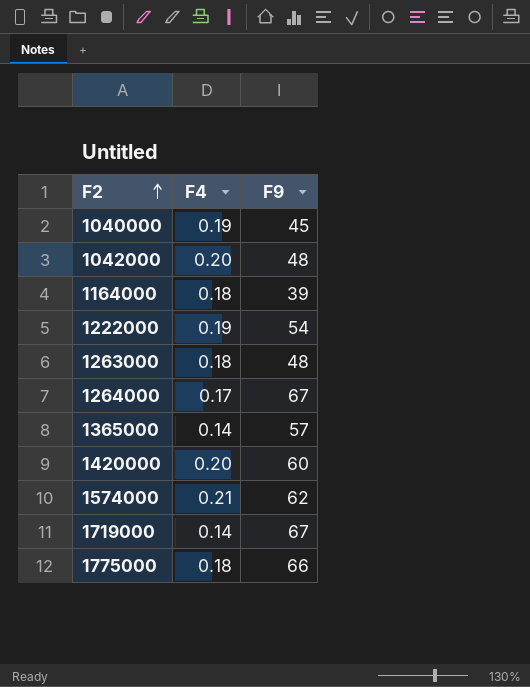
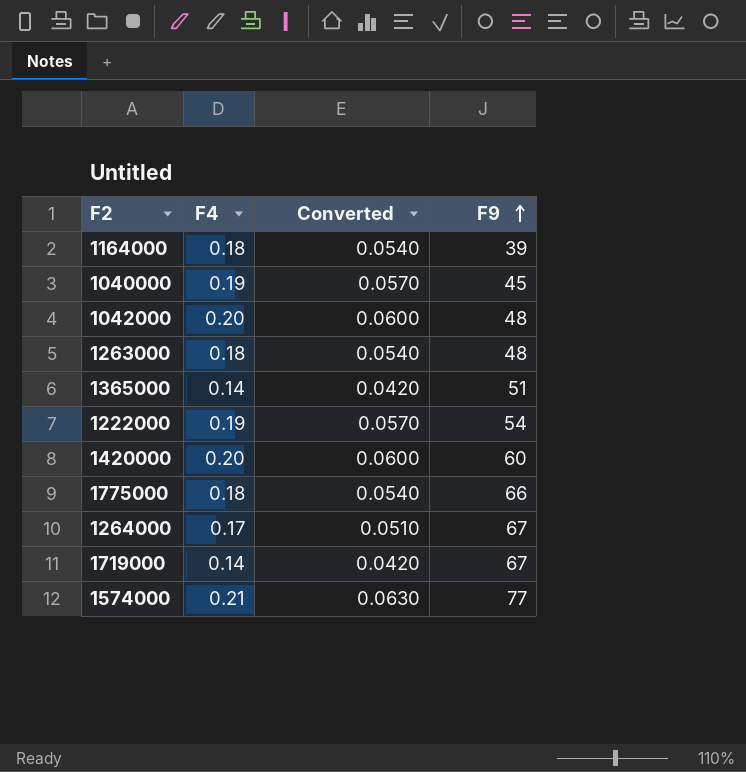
row order: F2 ascending -> F9 ascending
column Converted | formula: none -> [F4] * 0.3
1365000 | F9: 57 -> 51
1574000 | F9: 62 -> 77

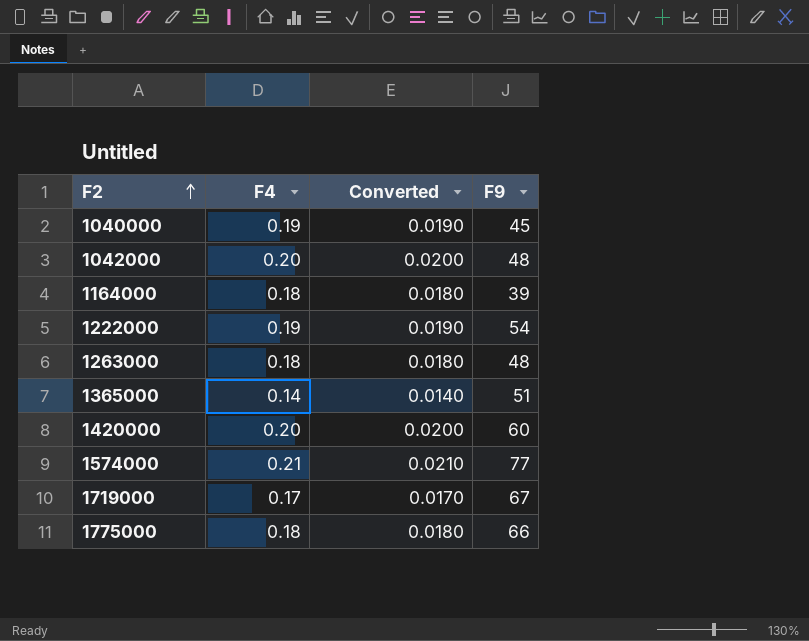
row order: F9 ascending -> F2 ascending
column Converted | formula: [F4] * 0.3 -> [F4] * 0.1
row 1264000: 0.17 | 0.0510 | 67 -> none
1719000 | F4: 0.14 -> 0.17

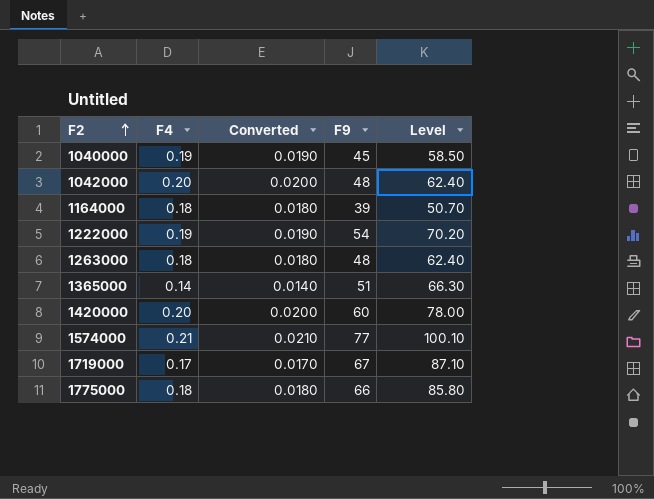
column Level | formula: none -> [F9] * 1.3

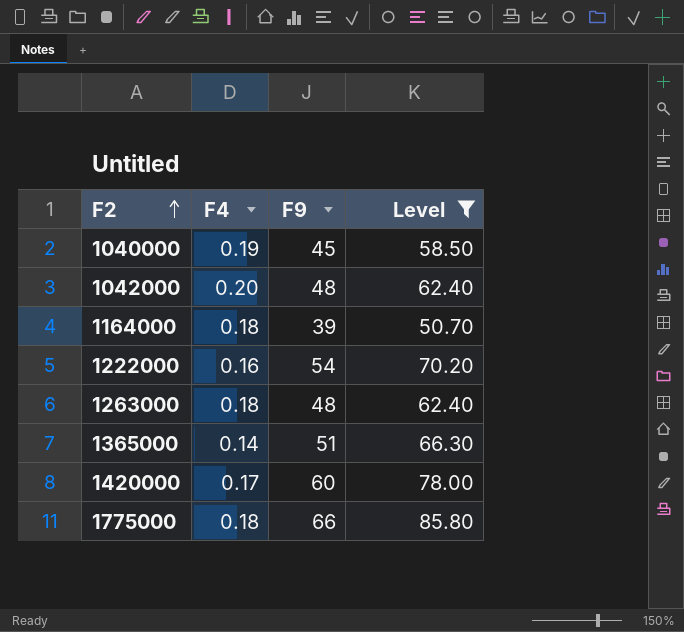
filter: none -> Level <= 85.80
column Converted | formula: [F4] * 0.1 -> none
1222000 | F4: 0.19 -> 0.16
1420000 | F4: 0.20 -> 0.17

